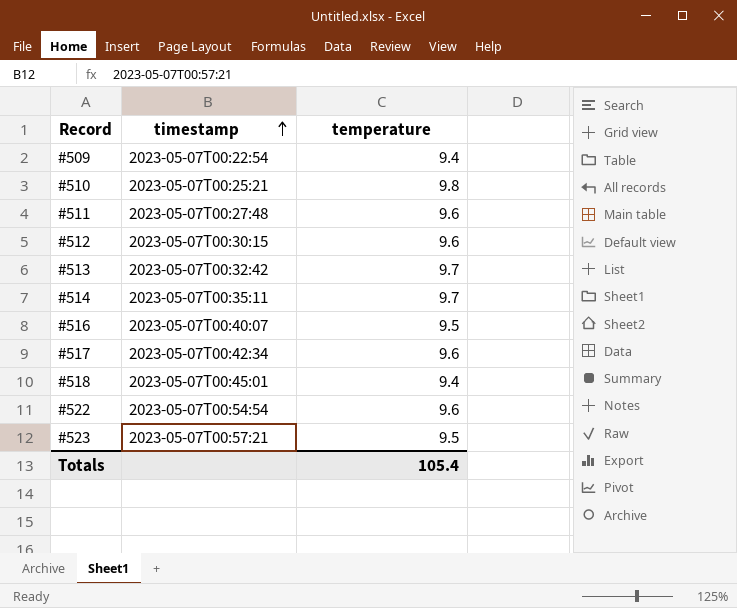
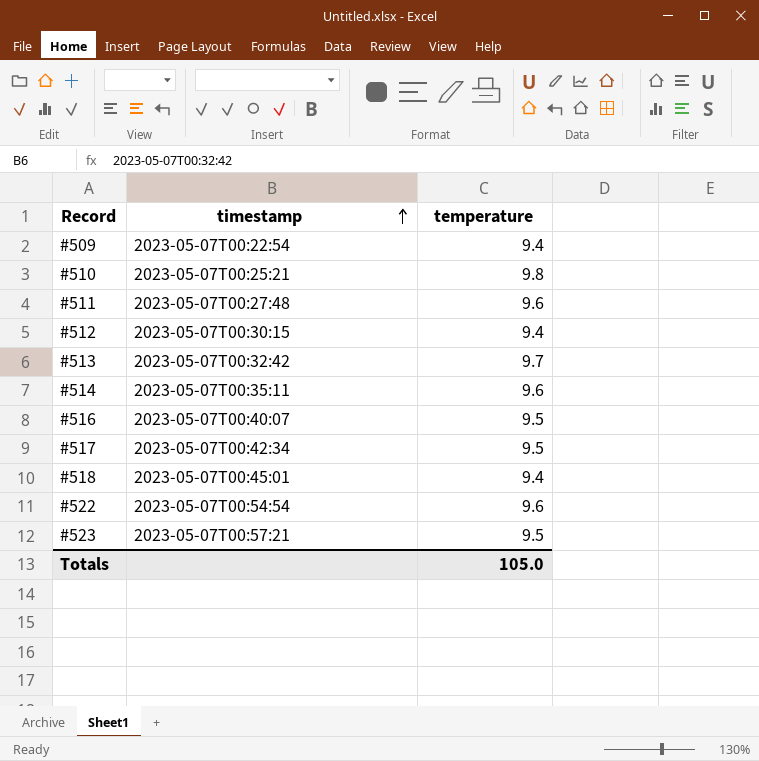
#512 | temperature: 9.6 -> 9.4
#514 | temperature: 9.7 -> 9.6
#517 | temperature: 9.6 -> 9.5
Totals | temperature: 105.4 -> 105.0

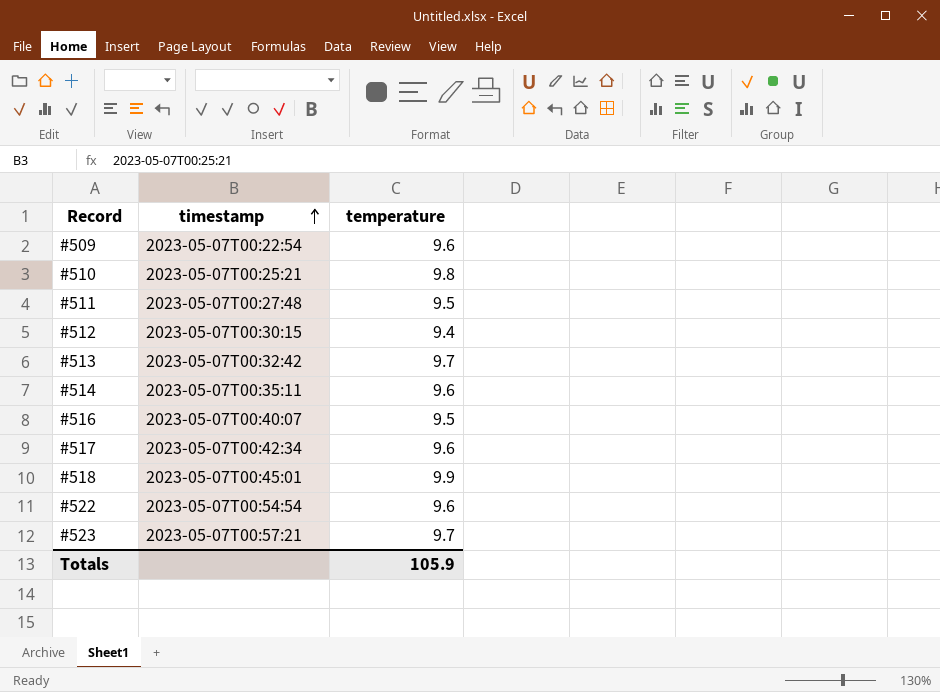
#509 | temperature: 9.4 -> 9.6
#511 | temperature: 9.6 -> 9.5
#517 | temperature: 9.5 -> 9.6
#518 | temperature: 9.4 -> 9.9
#523 | temperature: 9.5 -> 9.7
Totals | temperature: 105.0 -> 105.9

